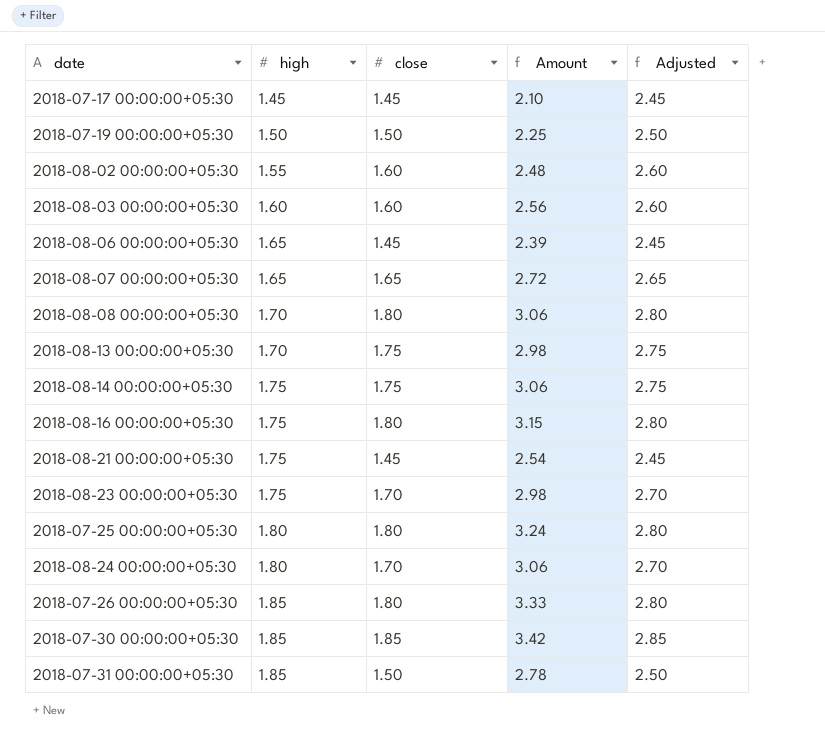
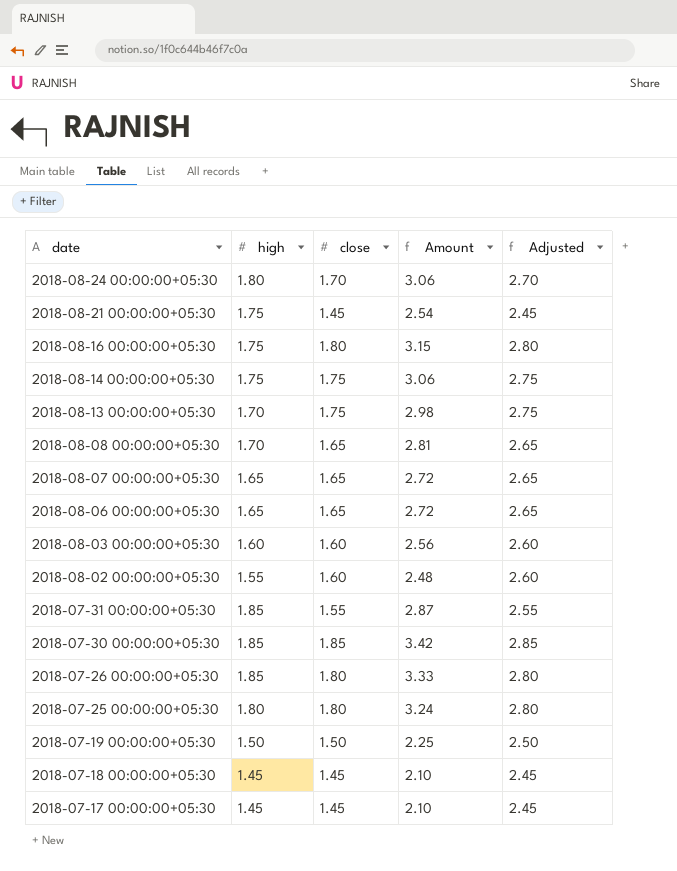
row order: high ascending -> date descending
row 2018-08-23 00:00:00+05:30: 1.75 | 1.70 | 2.98 | 2.70 -> none
2018-08-08 00:00:00+05:30 | close: 1.80 -> 1.65
2018-08-08 00:00:00+05:30 | Amount: 3.06 -> 2.81
2018-08-08 00:00:00+05:30 | Adjusted: 2.80 -> 2.65
2018-08-06 00:00:00+05:30 | close: 1.45 -> 1.65
2018-08-06 00:00:00+05:30 | Amount: 2.39 -> 2.72
2018-08-06 00:00:00+05:30 | Adjusted: 2.45 -> 2.65
2018-07-31 00:00:00+05:30 | close: 1.50 -> 1.55
2018-07-31 00:00:00+05:30 | Amount: 2.78 -> 2.87
2018-07-31 00:00:00+05:30 | Adjusted: 2.50 -> 2.55
row 2018-07-18 00:00:00+05:30: none -> 1.45 | 1.45 | 2.10 | 2.45

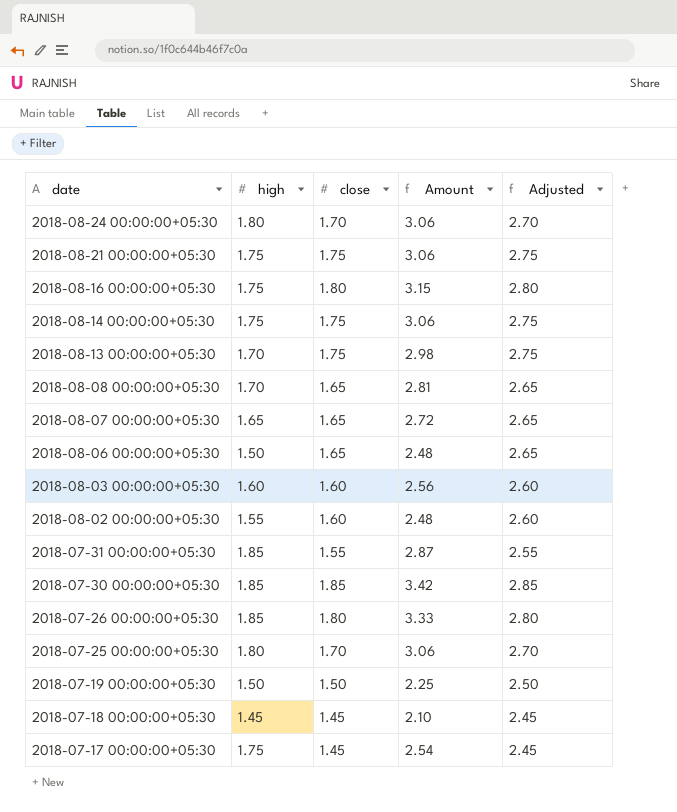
2018-08-21 00:00:00+05:30 | close: 1.45 -> 1.75
2018-08-21 00:00:00+05:30 | Amount: 2.54 -> 3.06
2018-08-21 00:00:00+05:30 | Adjusted: 2.45 -> 2.75
2018-08-06 00:00:00+05:30 | high: 1.65 -> 1.50
2018-08-06 00:00:00+05:30 | Amount: 2.72 -> 2.48
2018-07-25 00:00:00+05:30 | close: 1.80 -> 1.70
2018-07-25 00:00:00+05:30 | Amount: 3.24 -> 3.06
2018-07-25 00:00:00+05:30 | Adjusted: 2.80 -> 2.70
2018-07-17 00:00:00+05:30 | high: 1.45 -> 1.75
2018-07-17 00:00:00+05:30 | Amount: 2.10 -> 2.54

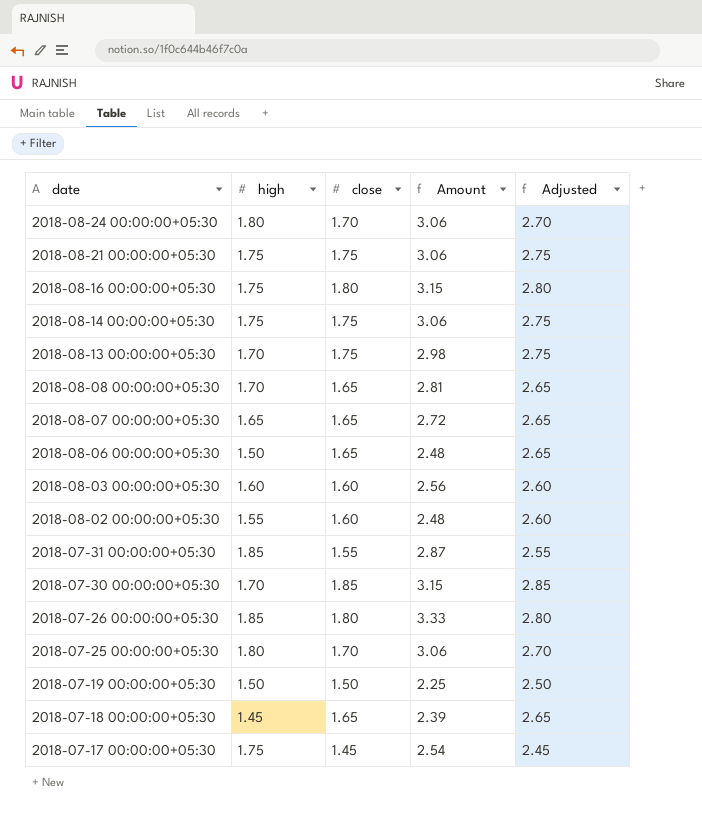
2018-07-30 00:00:00+05:30 | high: 1.85 -> 1.70
2018-07-30 00:00:00+05:30 | Amount: 3.42 -> 3.15
2018-07-18 00:00:00+05:30 | close: 1.45 -> 1.65
2018-07-18 00:00:00+05:30 | Amount: 2.10 -> 2.39
2018-07-18 00:00:00+05:30 | Adjusted: 2.45 -> 2.65

